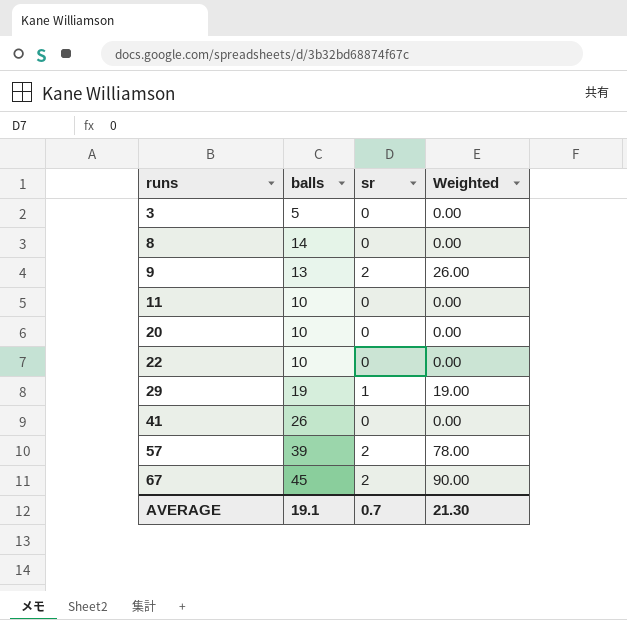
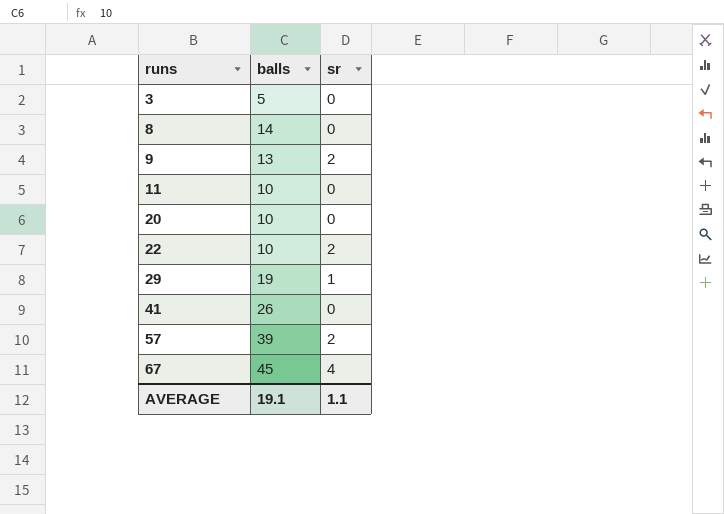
column Weighted | formula: [balls] * [sr] -> none
22 | sr: 0 -> 2
67 | sr: 2 -> 4
AVERAGE | sr: 0.7 -> 1.1

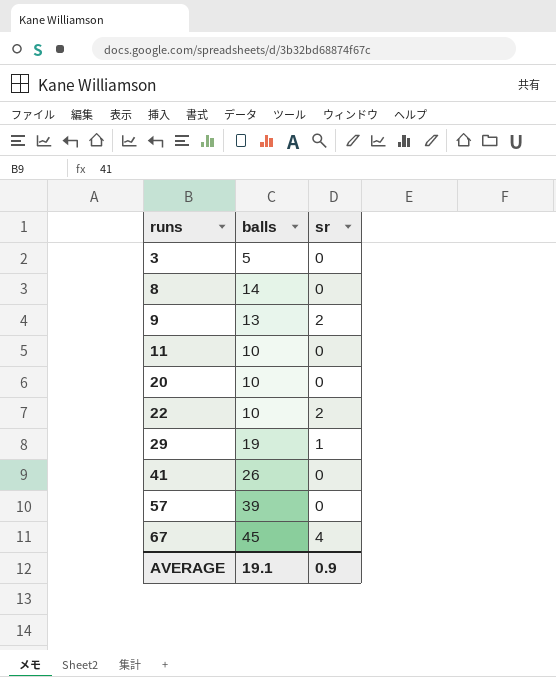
57 | sr: 2 -> 0
AVERAGE | sr: 1.1 -> 0.9

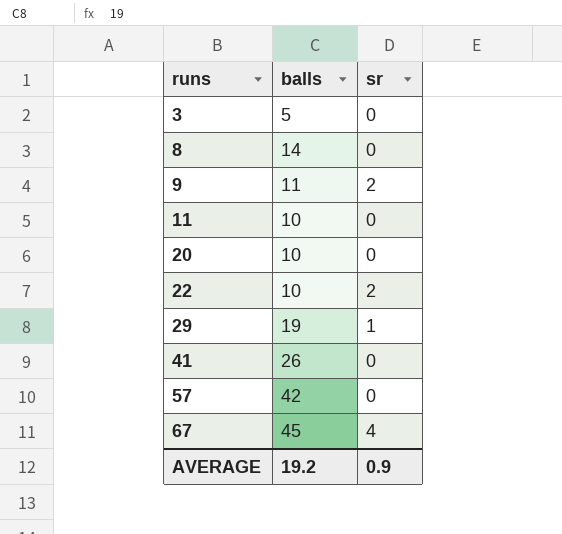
9 | balls: 13 -> 11
57 | balls: 39 -> 42
AVERAGE | balls: 19.1 -> 19.2

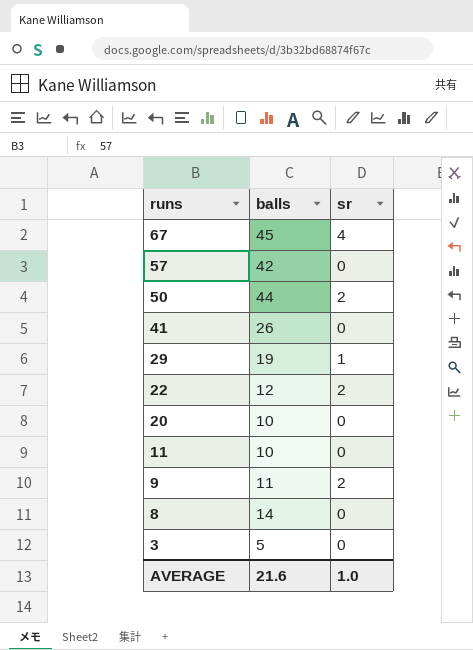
row order: runs ascending -> runs descending
row 50: none -> 44 | 2
22 | balls: 10 -> 12
AVERAGE | balls: 19.2 -> 21.6
AVERAGE | sr: 0.9 -> 1.0

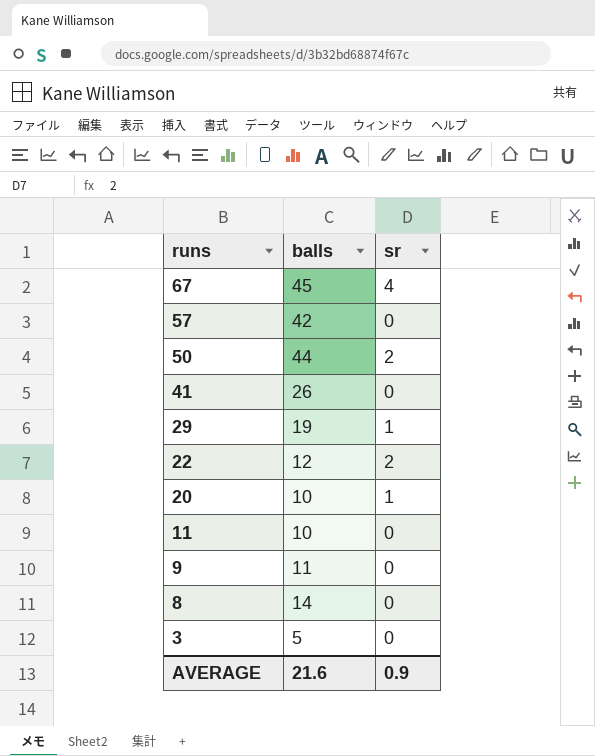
20 | sr: 0 -> 1
9 | sr: 2 -> 0
AVERAGE | sr: 1.0 -> 0.9

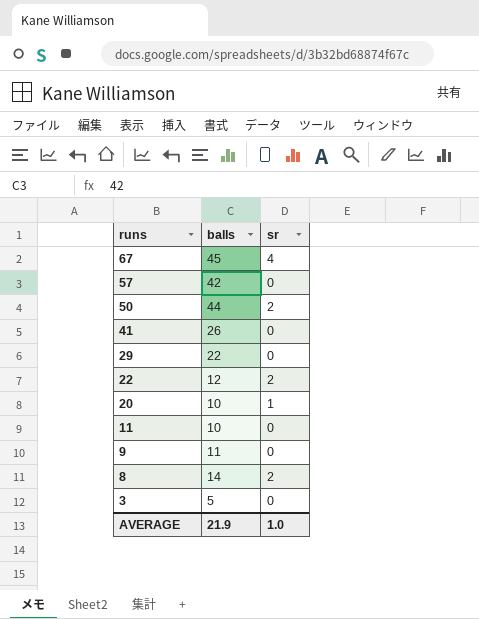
29 | balls: 19 -> 22
29 | sr: 1 -> 0
8 | sr: 0 -> 2
AVERAGE | balls: 21.6 -> 21.9
AVERAGE | sr: 0.9 -> 1.0

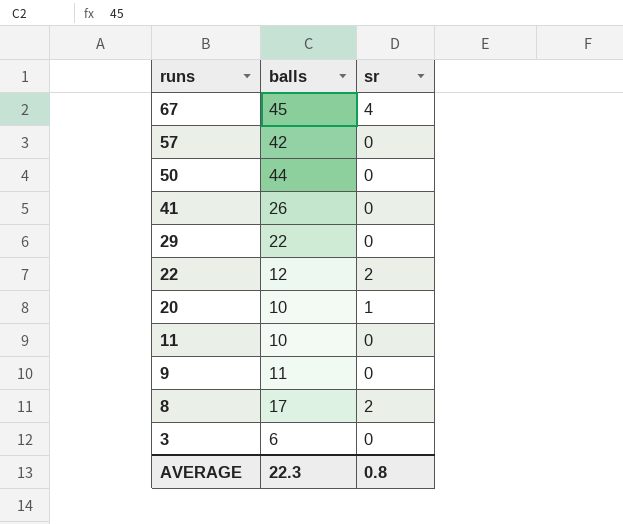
50 | sr: 2 -> 0
8 | balls: 14 -> 17
3 | balls: 5 -> 6
AVERAGE | balls: 21.9 -> 22.3
AVERAGE | sr: 1.0 -> 0.8

